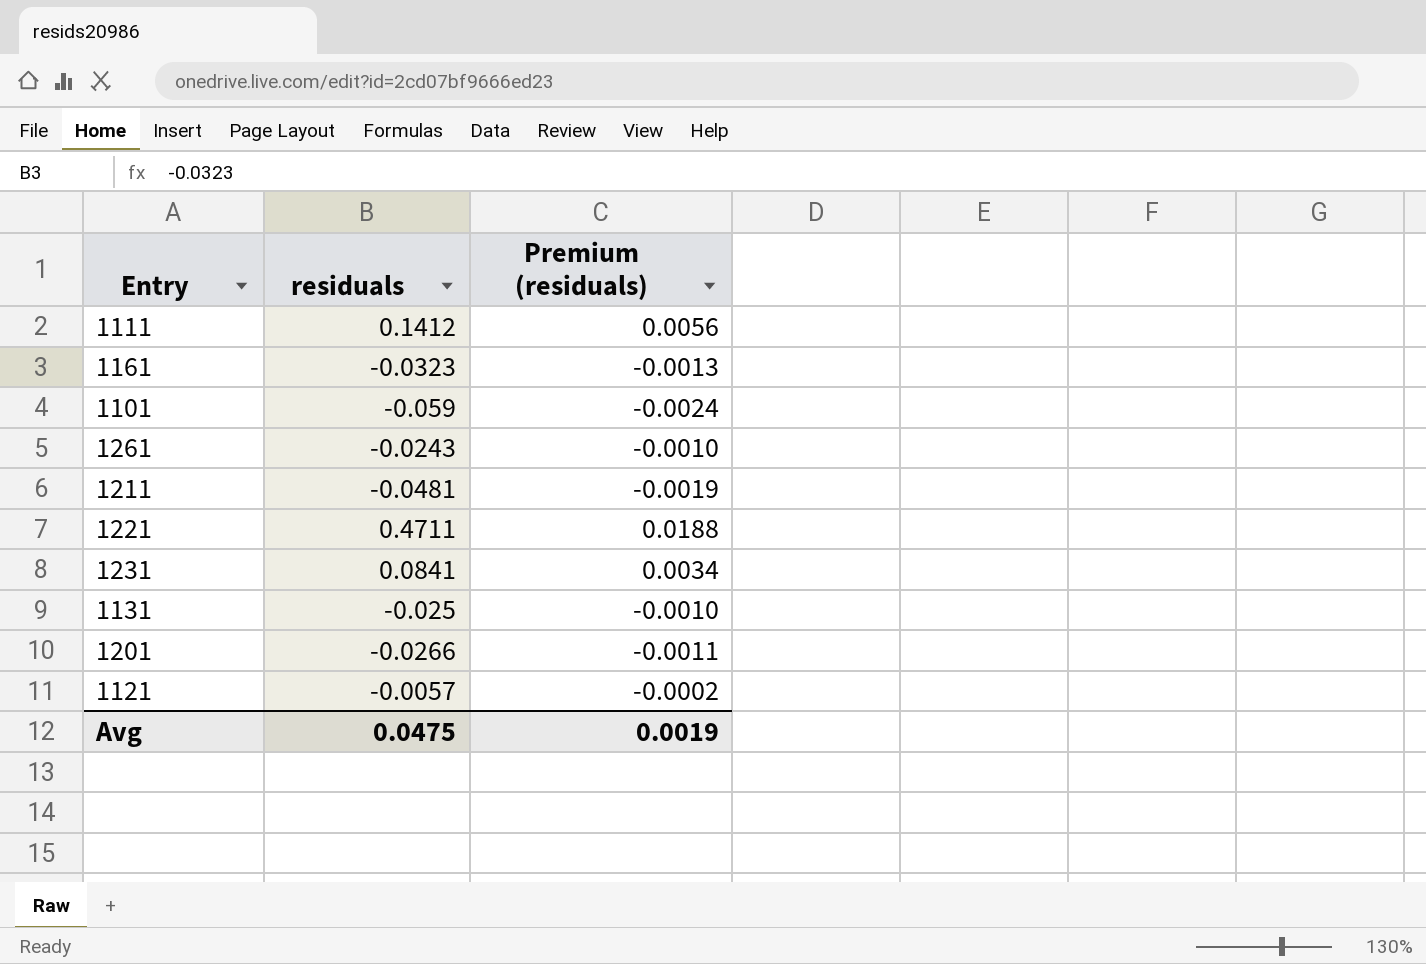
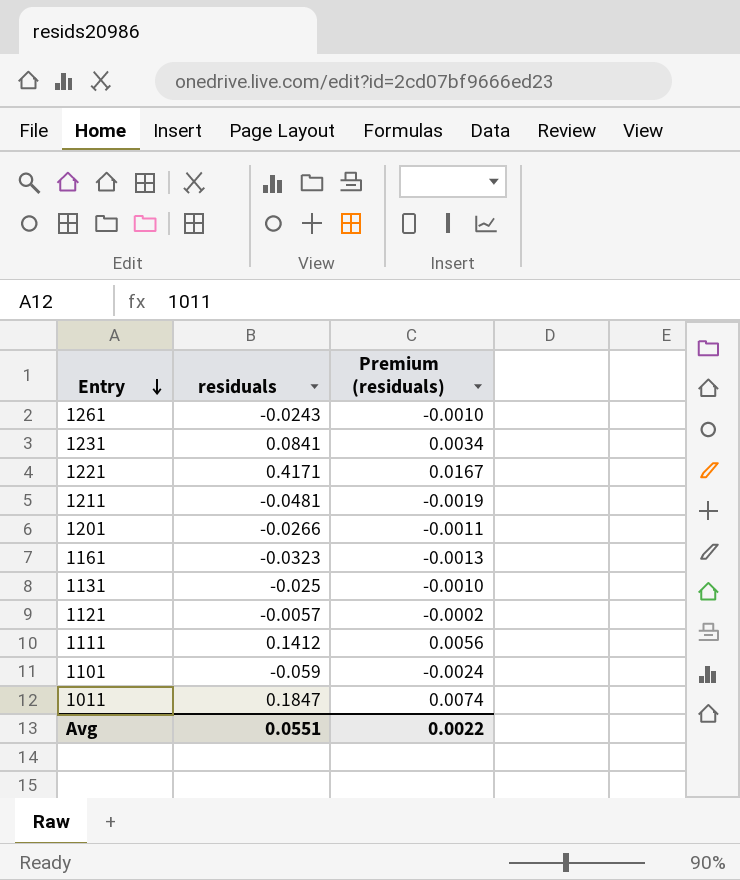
row order: none -> Entry descending
1221 | residuals: 0.4711 -> 0.4171
1221 | Premium (residuals): 0.0188 -> 0.0167
row 1011: none -> 0.1847 | 0.0074
Avg | residuals: 0.0475 -> 0.0551
Avg | Premium (residuals): 0.0019 -> 0.0022

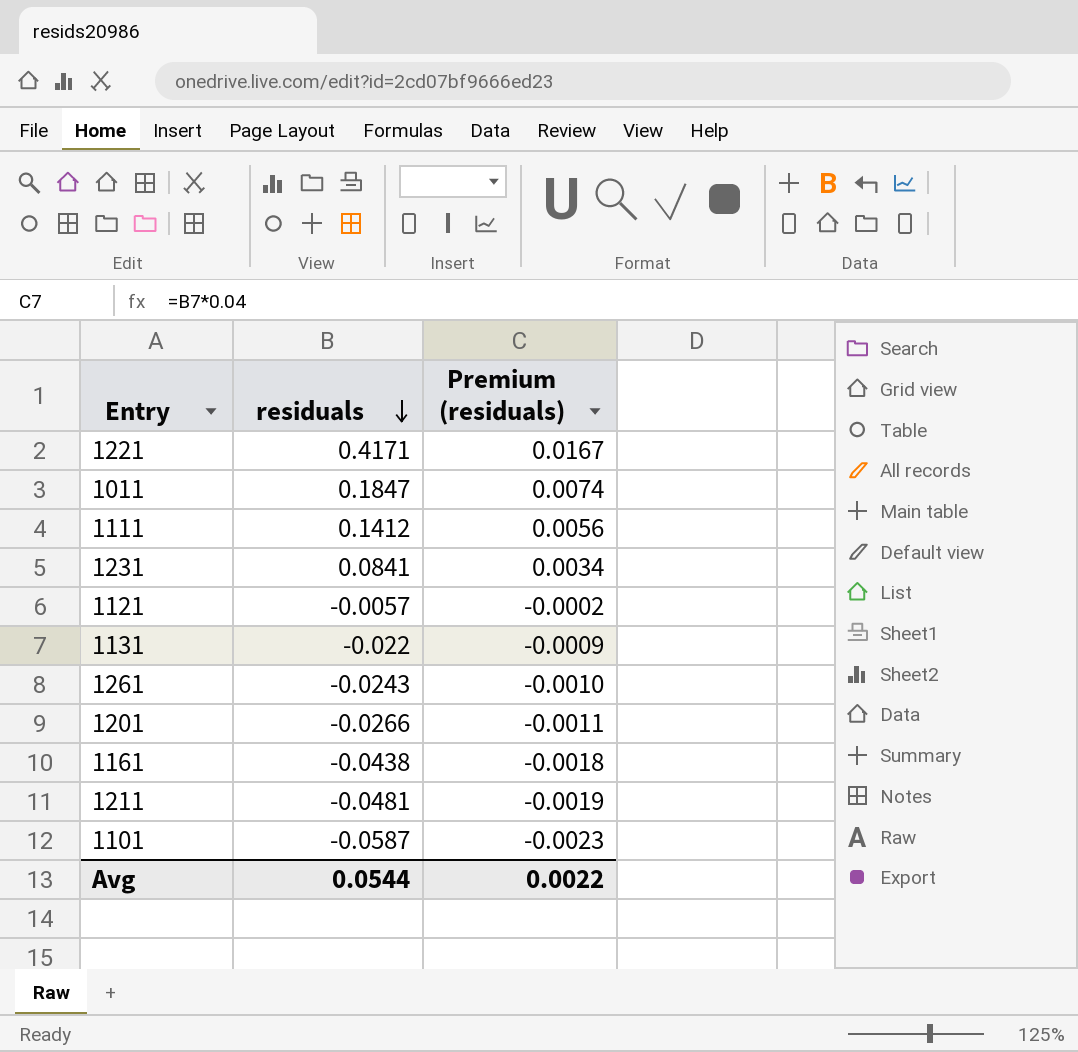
row order: Entry descending -> residuals descending
1131 | residuals: -0.025 -> -0.022
1131 | Premium (residuals): -0.0010 -> -0.0009
1161 | residuals: -0.0323 -> -0.0438
1161 | Premium (residuals): -0.0013 -> -0.0018
1101 | residuals: -0.059 -> -0.0587
1101 | Premium (residuals): -0.0024 -> -0.0023
Avg | residuals: 0.0551 -> 0.0544

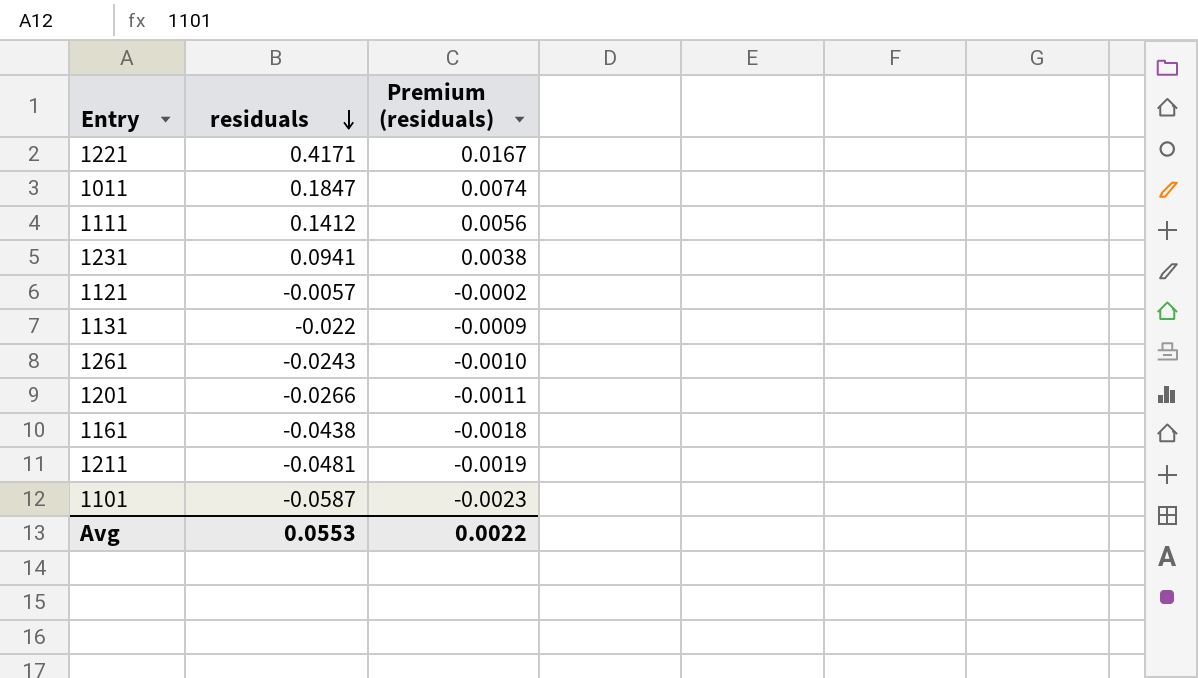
1231 | residuals: 0.0841 -> 0.0941
1231 | Premium (residuals): 0.0034 -> 0.0038
Avg | residuals: 0.0544 -> 0.0553

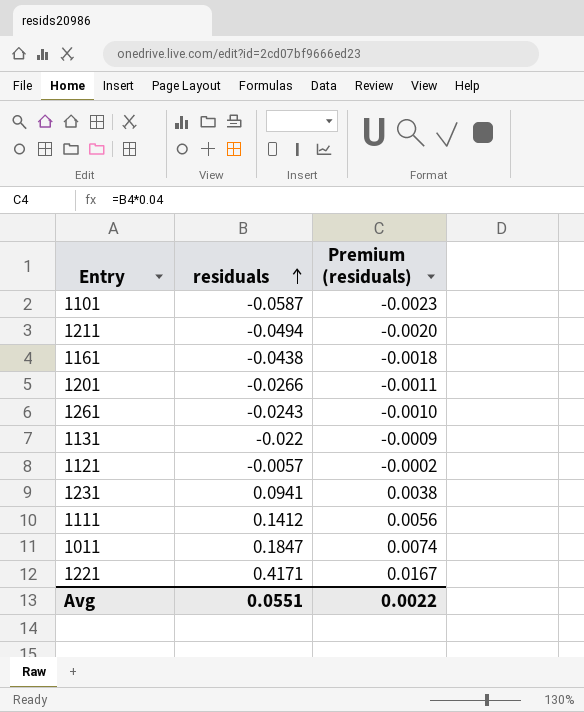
row order: residuals descending -> residuals ascending
1211 | residuals: -0.0481 -> -0.0494
1211 | Premium (residuals): -0.0019 -> -0.0020
Avg | residuals: 0.0553 -> 0.0551

